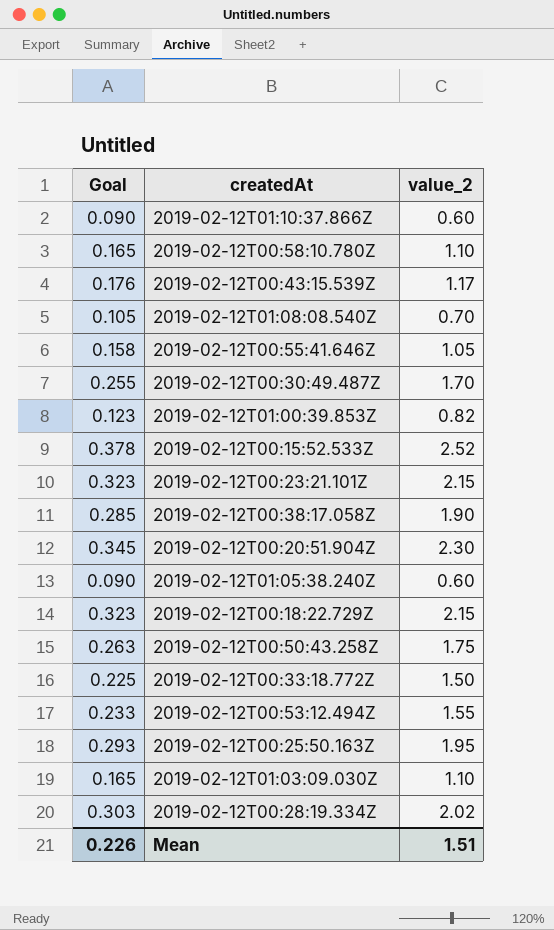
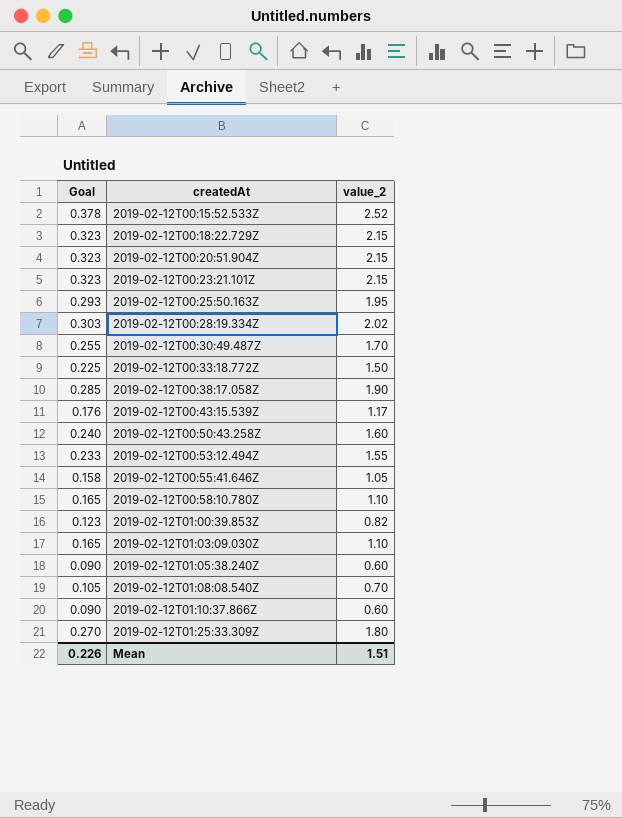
row order: none -> createdAt ascending
2019-02-12T00:20:51.904Z | Goal: 0.345 -> 0.323
2019-02-12T00:20:51.904Z | value_2: 2.30 -> 2.15
2019-02-12T00:50:43.258Z | Goal: 0.263 -> 0.240
2019-02-12T00:50:43.258Z | value_2: 1.75 -> 1.60
row 2019-02-12T01:25:33.309Z: none -> 0.270 | 1.80

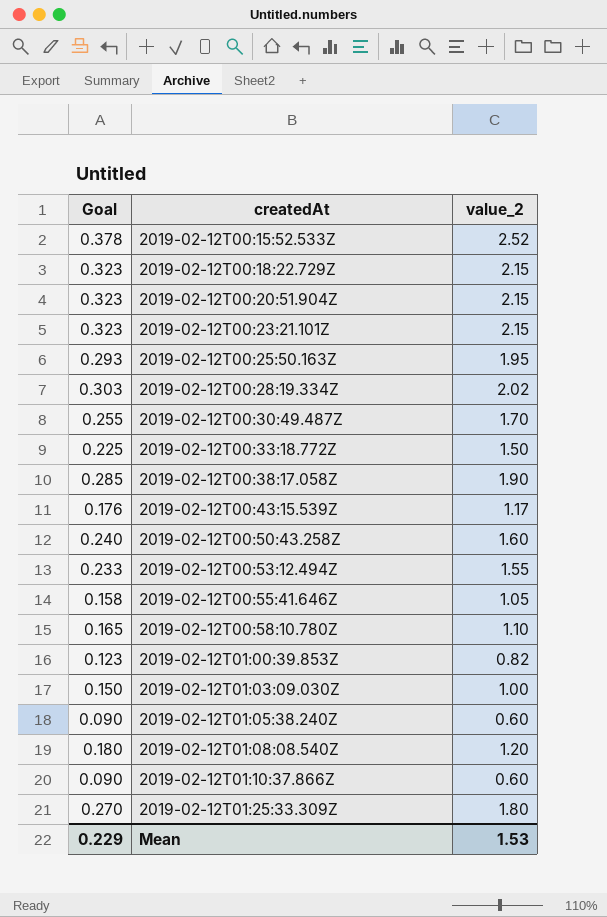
2019-02-12T01:03:09.030Z | Goal: 0.165 -> 0.150
2019-02-12T01:03:09.030Z | value_2: 1.10 -> 1.00
2019-02-12T01:08:08.540Z | Goal: 0.105 -> 0.180
2019-02-12T01:08:08.540Z | value_2: 0.70 -> 1.20
Mean | Goal: 0.226 -> 0.229
Mean | value_2: 1.51 -> 1.53

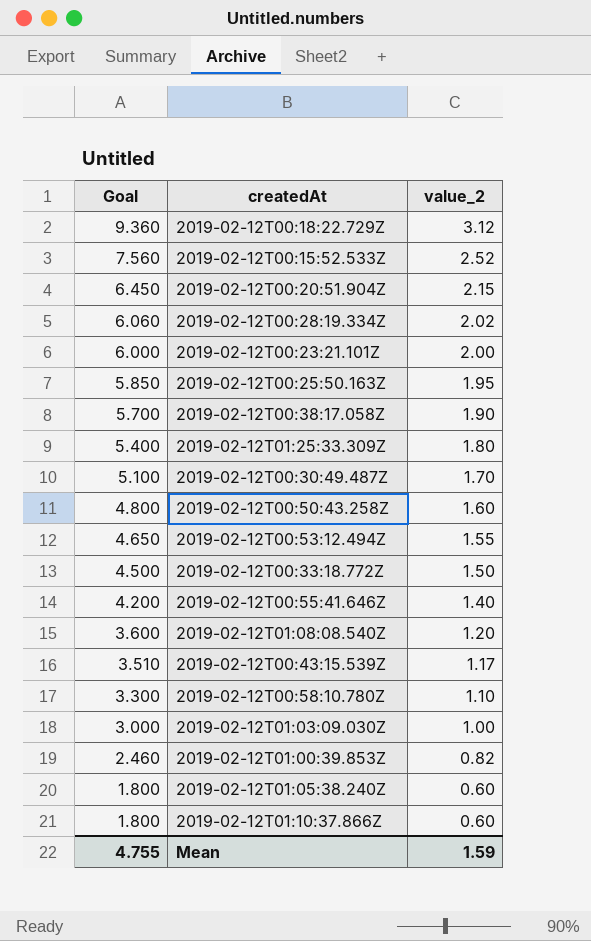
row order: createdAt ascending -> Goal descending
column Goal | formula: [value_2] * 0.15 -> [value_2] * 3
2019-02-12T00:18:22.729Z | value_2: 2.15 -> 3.12
2019-02-12T00:23:21.101Z | value_2: 2.15 -> 2.00
2019-02-12T00:55:41.646Z | value_2: 1.05 -> 1.40
Mean | Goal: 0.229 -> 4.755
Mean | value_2: 1.53 -> 1.59

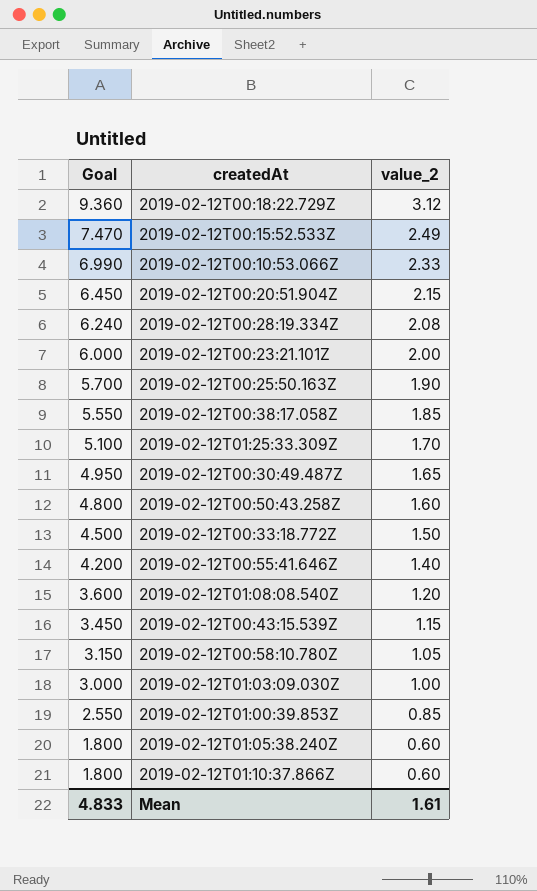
row 2019-02-12T00:53:12.494Z: 4.650 | 1.55 -> none
2019-02-12T00:15:52.533Z | Goal: 7.560 -> 7.470
2019-02-12T00:15:52.533Z | value_2: 2.52 -> 2.49
row 2019-02-12T00:10:53.066Z: none -> 6.990 | 2.33
2019-02-12T00:28:19.334Z | Goal: 6.060 -> 6.240
2019-02-12T00:28:19.334Z | value_2: 2.02 -> 2.08
2019-02-12T00:25:50.163Z | Goal: 5.850 -> 5.700
2019-02-12T00:25:50.163Z | value_2: 1.95 -> 1.90
2019-02-12T00:38:17.058Z | Goal: 5.700 -> 5.550
2019-02-12T00:38:17.058Z | value_2: 1.90 -> 1.85
2019-02-12T01:25:33.309Z | Goal: 5.400 -> 5.100
2019-02-12T01:25:33.309Z | value_2: 1.80 -> 1.70
2019-02-12T00:30:49.487Z | Goal: 5.100 -> 4.950
2019-02-12T00:30:49.487Z | value_2: 1.70 -> 1.65
2019-02-12T00:43:15.539Z | Goal: 3.510 -> 3.450
2019-02-12T00:43:15.539Z | value_2: 1.17 -> 1.15
2019-02-12T00:58:10.780Z | Goal: 3.300 -> 3.150
2019-02-12T00:58:10.780Z | value_2: 1.10 -> 1.05
2019-02-12T01:00:39.853Z | Goal: 2.460 -> 2.550
2019-02-12T01:00:39.853Z | value_2: 0.82 -> 0.85
Mean | Goal: 4.755 -> 4.833
Mean | value_2: 1.59 -> 1.61

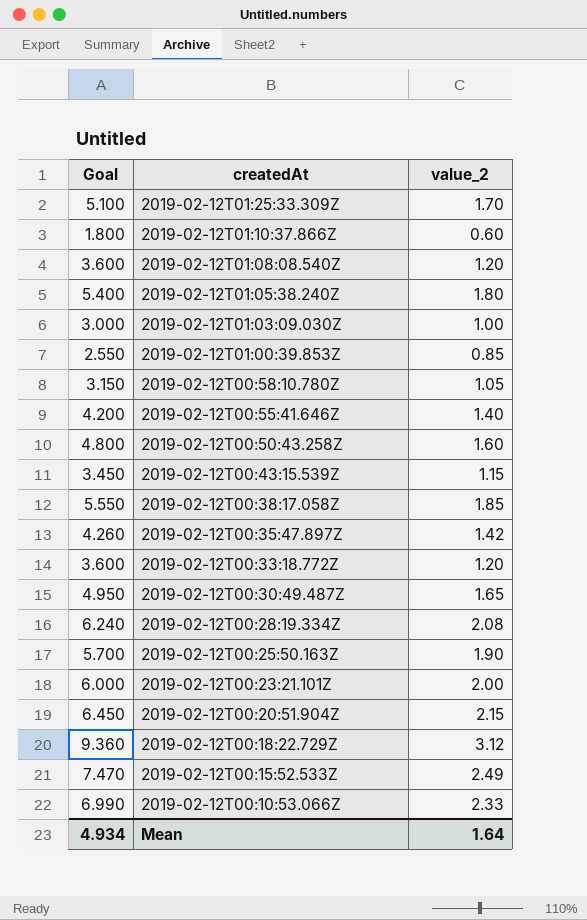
row order: Goal descending -> createdAt descending
2019-02-12T01:05:38.240Z | Goal: 1.800 -> 5.400
2019-02-12T01:05:38.240Z | value_2: 0.60 -> 1.80
row 2019-02-12T00:35:47.897Z: none -> 4.260 | 1.42
2019-02-12T00:33:18.772Z | Goal: 4.500 -> 3.600
2019-02-12T00:33:18.772Z | value_2: 1.50 -> 1.20
Mean | Goal: 4.833 -> 4.934
Mean | value_2: 1.61 -> 1.64

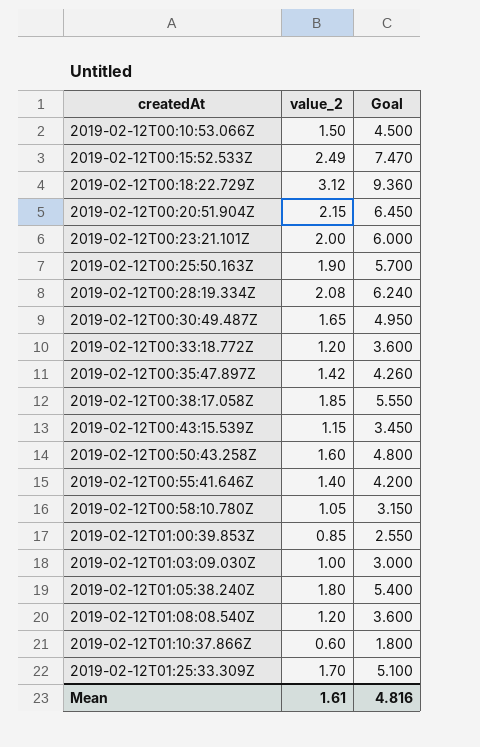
row order: createdAt descending -> createdAt ascending
column Goal | position: 1 -> 3
2019-02-12T00:10:53.066Z | value_2: 2.33 -> 1.50
2019-02-12T00:10:53.066Z | Goal: 6.990 -> 4.500
Mean | value_2: 1.64 -> 1.61
Mean | Goal: 4.934 -> 4.816

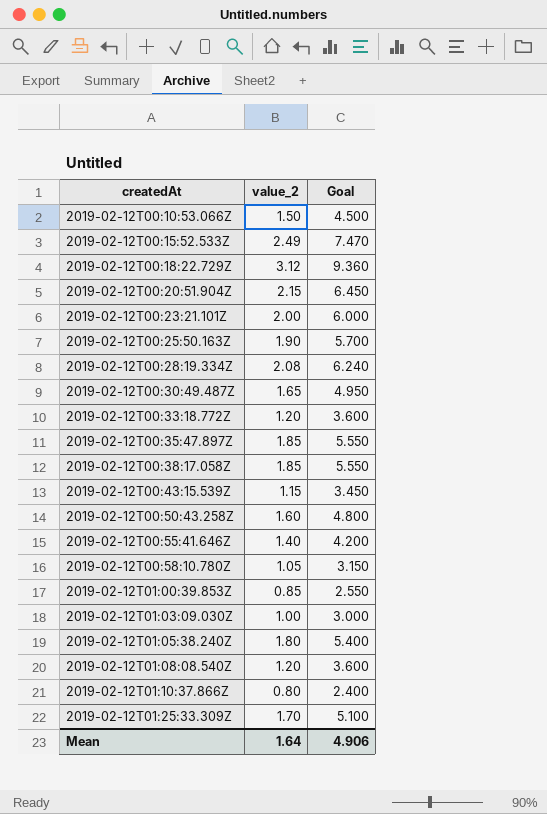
2019-02-12T00:35:47.897Z | value_2: 1.42 -> 1.85
2019-02-12T00:35:47.897Z | Goal: 4.260 -> 5.550
2019-02-12T01:10:37.866Z | value_2: 0.60 -> 0.80
2019-02-12T01:10:37.866Z | Goal: 1.800 -> 2.400
Mean | value_2: 1.61 -> 1.64
Mean | Goal: 4.816 -> 4.906

